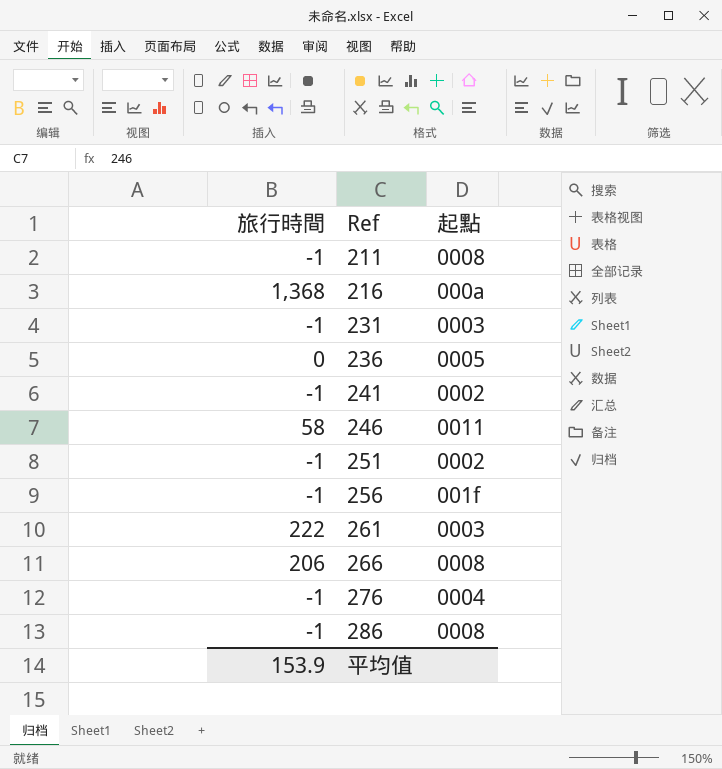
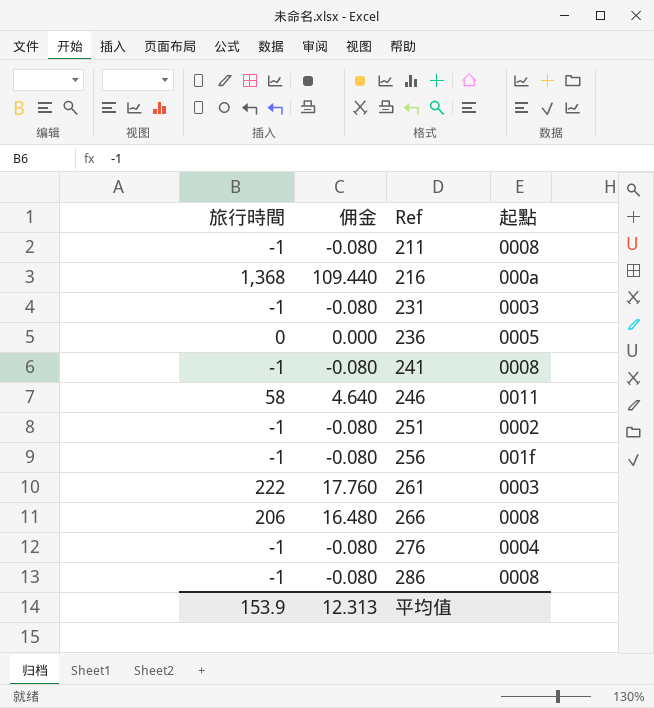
column 佣金 | formula: none -> [旅行時間] * 0.08
241 | 起點: 0002 -> 0008

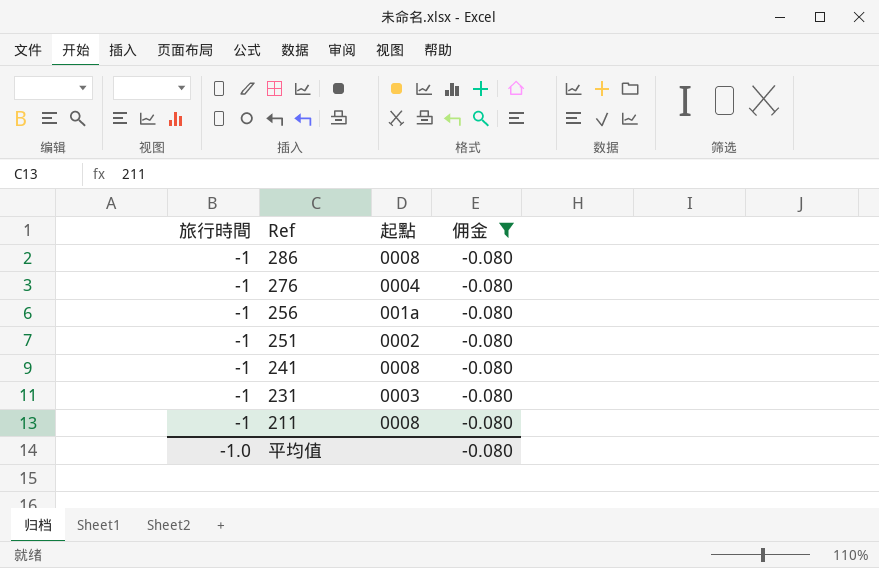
filter: none -> 佣金 = -0.080
row order: Ref ascending -> Ref descending
column 佣金 | position: 2 -> 4
256 | 起點: 001f -> 001a
平均值 | 旅行時間: 153.9 -> -1.0
平均值 | 佣金: 12.313 -> -0.080

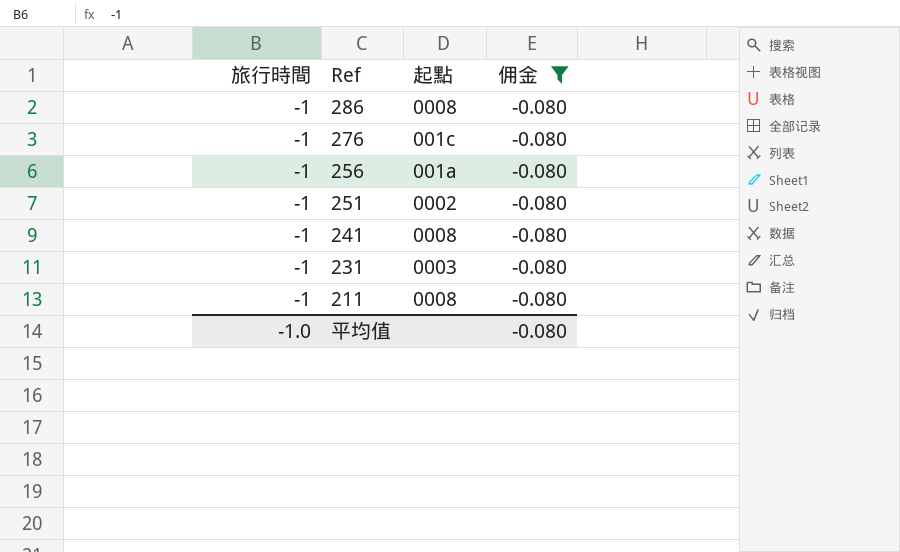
276 | 起點: 0004 -> 001c

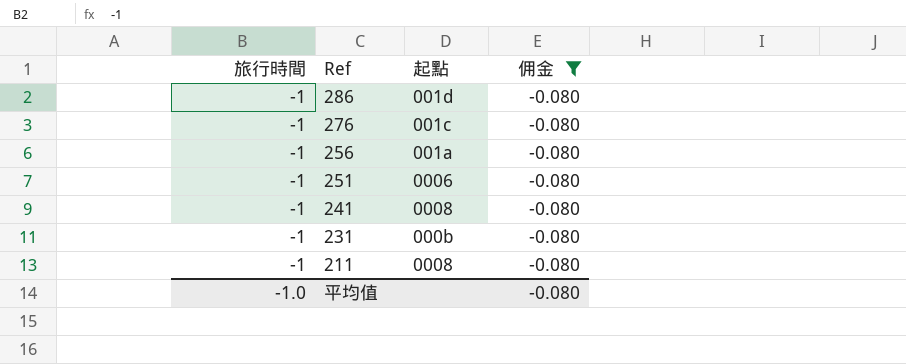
286 | 起點: 0008 -> 001d
251 | 起點: 0002 -> 0006
231 | 起點: 0003 -> 000b

